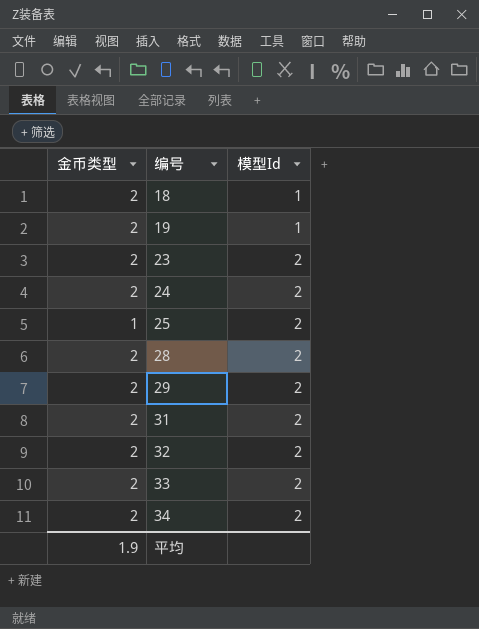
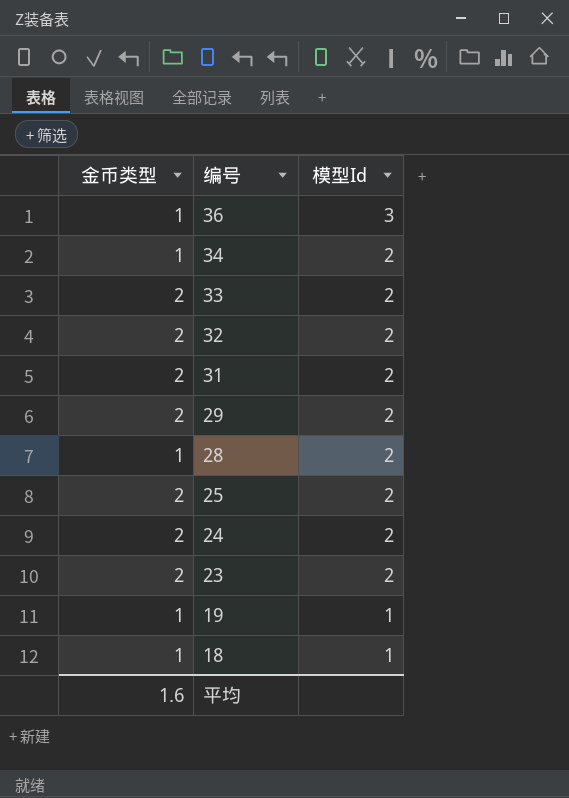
row order: 编号 ascending -> 编号 descending
row 36: none -> 1 | 3
34 | 金币类型: 2 -> 1
28 | 金币类型: 2 -> 1
25 | 金币类型: 1 -> 2
19 | 金币类型: 2 -> 1
18 | 金币类型: 2 -> 1
平均 | 金币类型: 1.9 -> 1.6

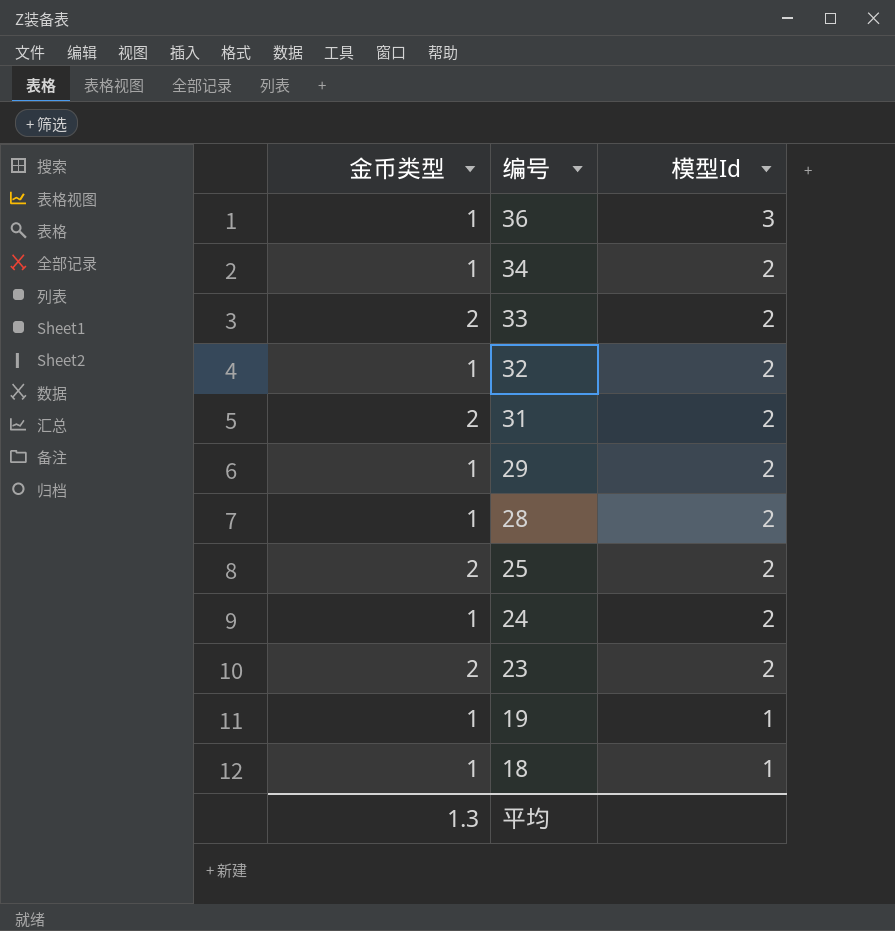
32 | 金币类型: 2 -> 1
29 | 金币类型: 2 -> 1
24 | 金币类型: 2 -> 1
平均 | 金币类型: 1.6 -> 1.3

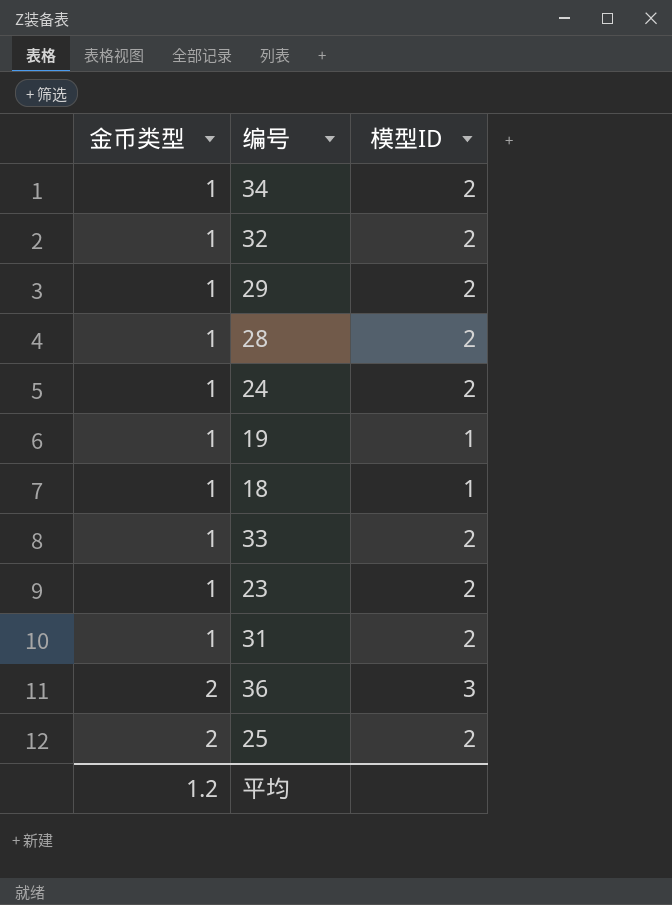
row order: 编号 descending -> 金币类型 ascending
column name: 模型Id -> 模型ID
33 | 金币类型: 2 -> 1
23 | 金币类型: 2 -> 1
31 | 金币类型: 2 -> 1
36 | 金币类型: 1 -> 2
平均 | 金币类型: 1.3 -> 1.2

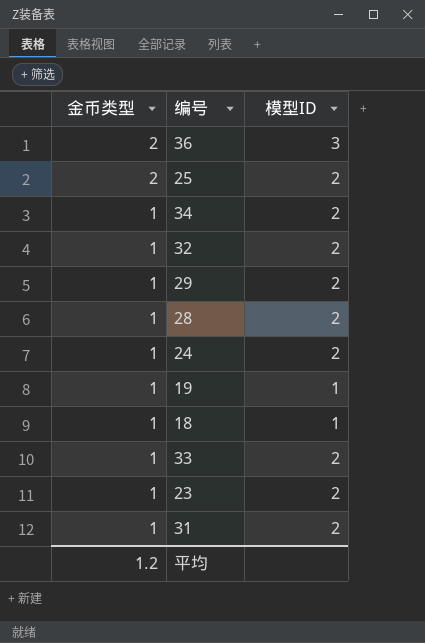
row order: 金币类型 ascending -> 金币类型 descending

